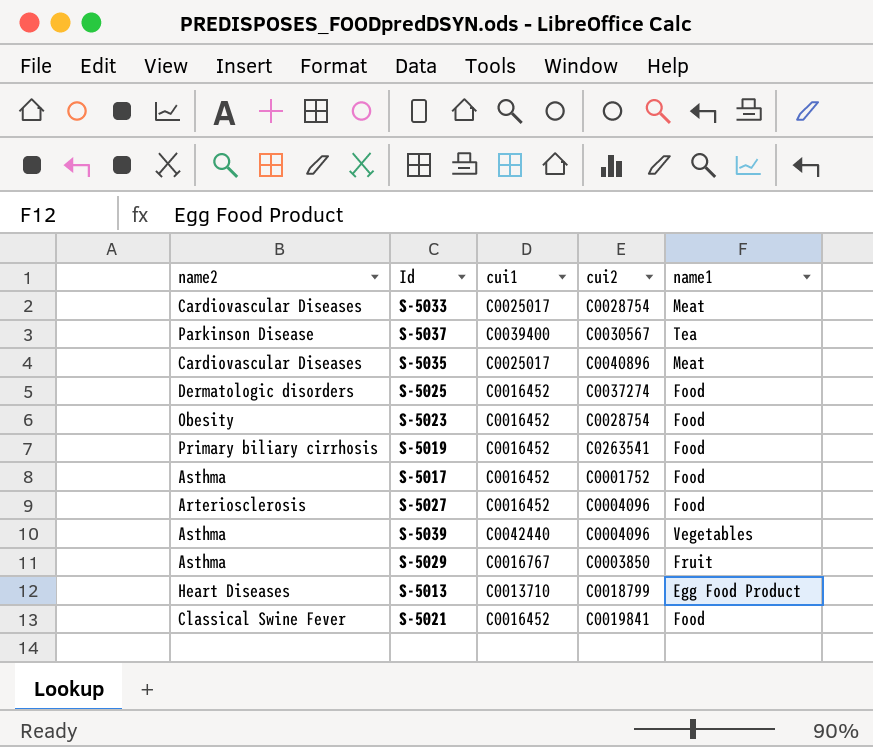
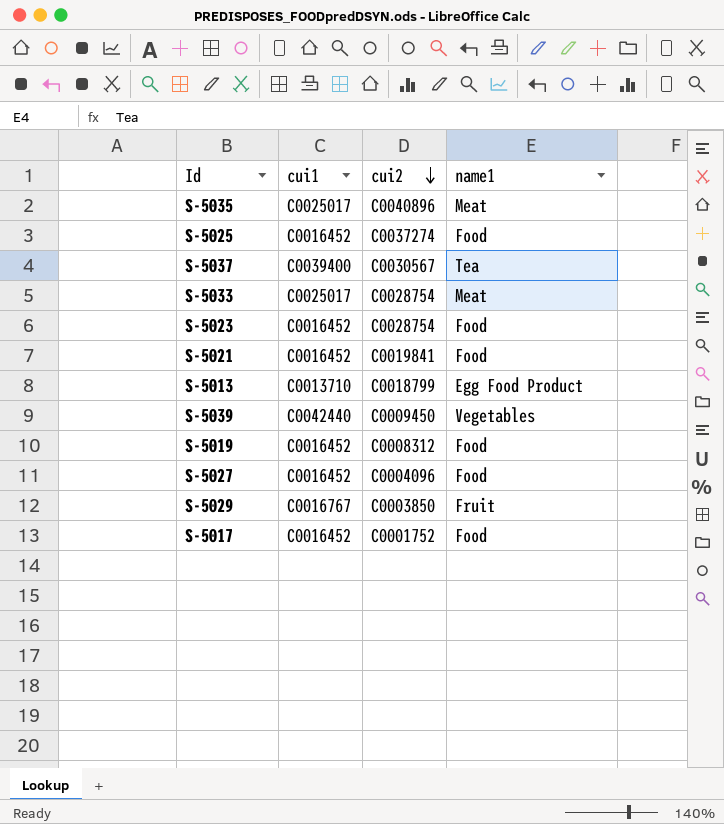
row order: none -> cui2 descending
column name2 | position: 1 -> none
S-5039 | cui2: C0004096 -> C0009450
S-5019 | cui2: C0263541 -> C0008312

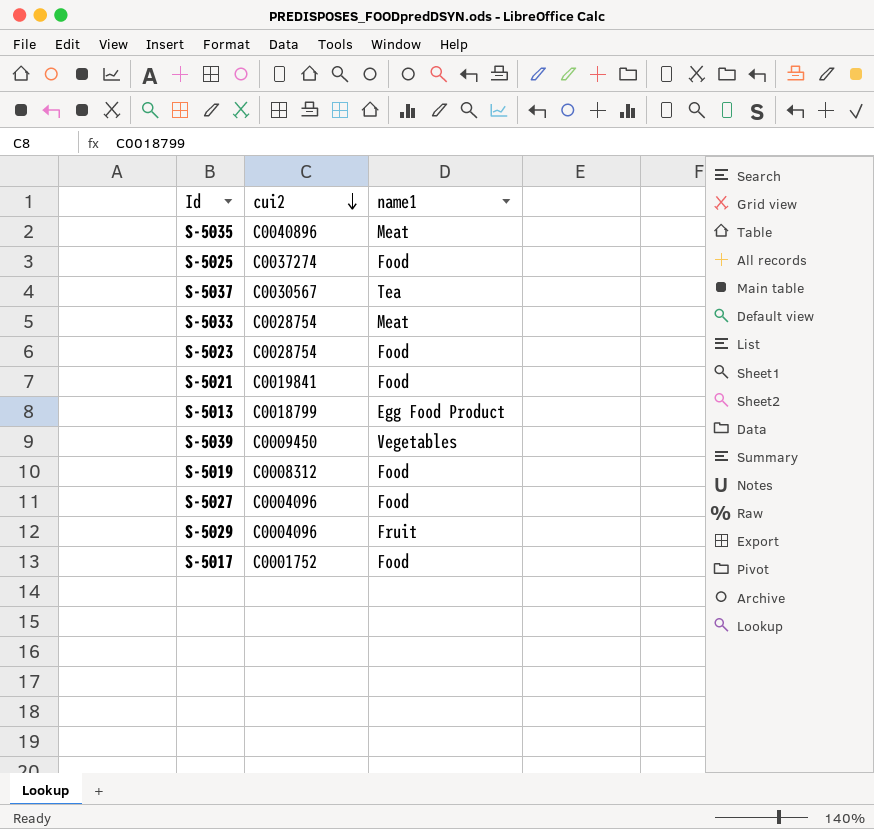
column cui1 | position: 2 -> none
S-5029 | cui2: C0003850 -> C0004096

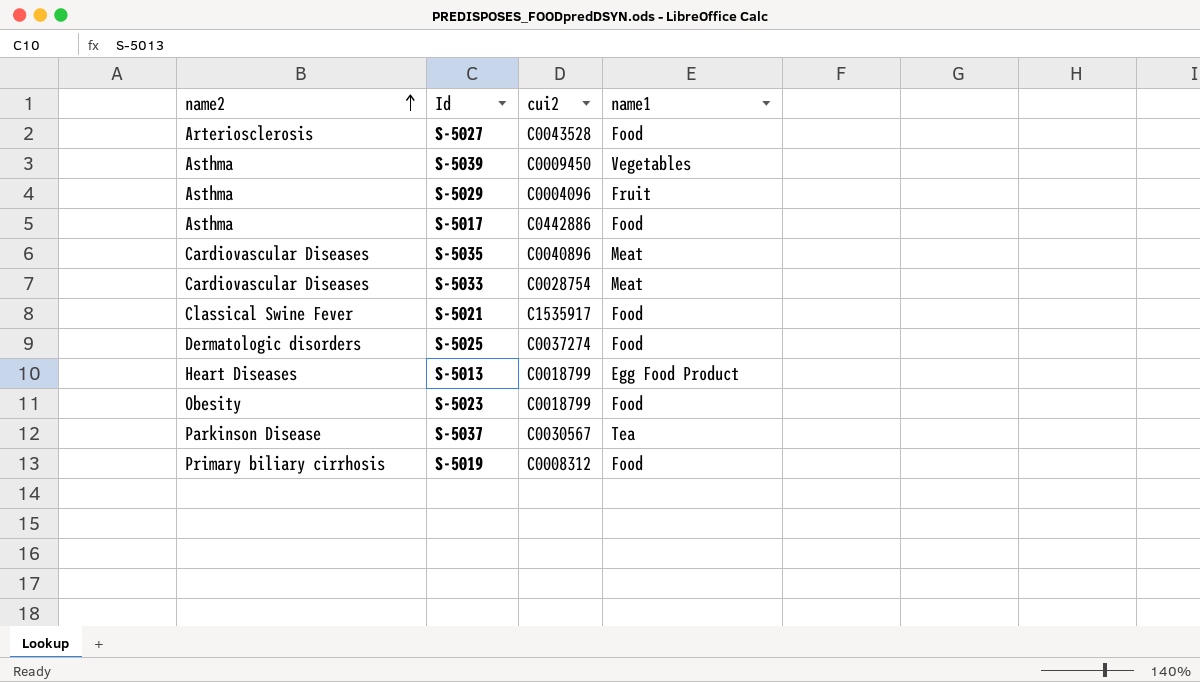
row order: cui2 descending -> name2 ascending
column name2 | position: none -> 1
S-5027 | cui2: C0004096 -> C0043528
S-5017 | cui2: C0001752 -> C0442886
S-5021 | cui2: C0019841 -> C1535917
S-5023 | cui2: C0028754 -> C0018799

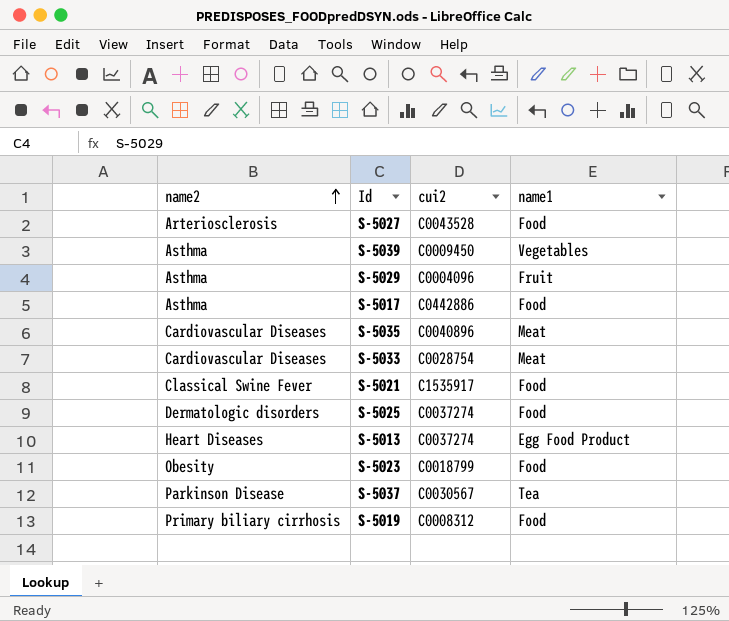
S-5013 | cui2: C0018799 -> C0037274

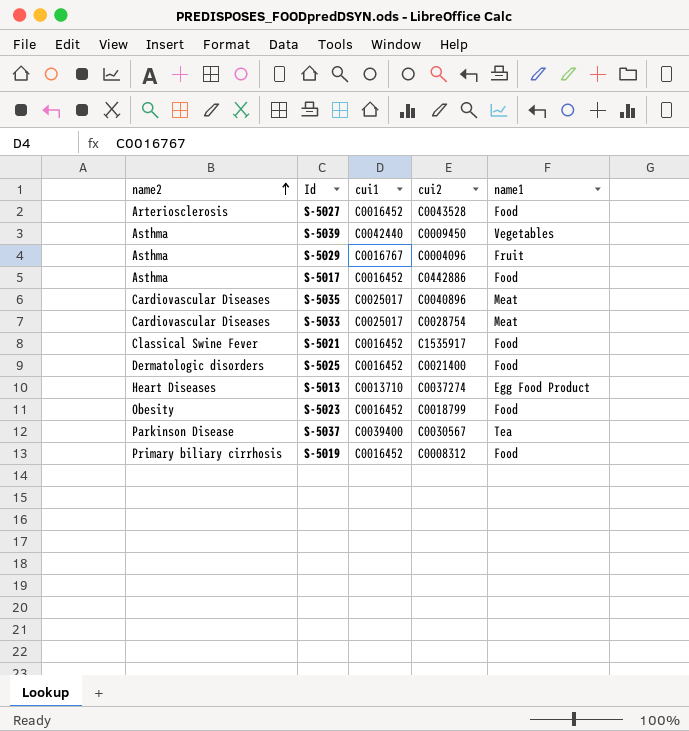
column cui1 | position: none -> 3
S-5025 | cui2: C0037274 -> C0021400

